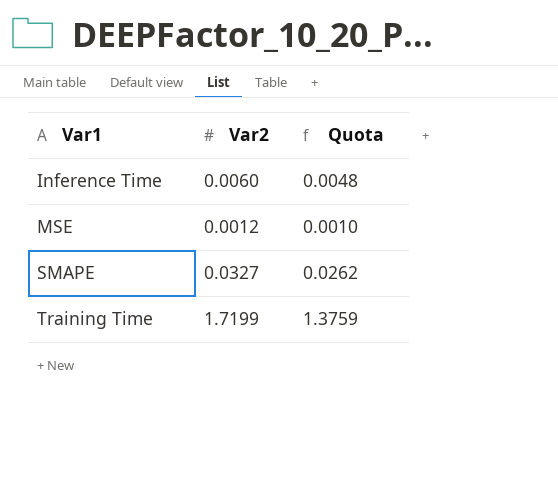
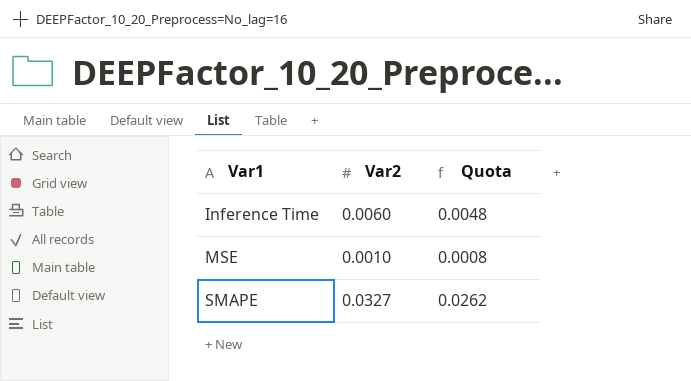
row Training Time: 1.7199 | 1.3759 -> none
MSE | Var2: 0.0012 -> 0.0010
MSE | Quota: 0.0010 -> 0.0008

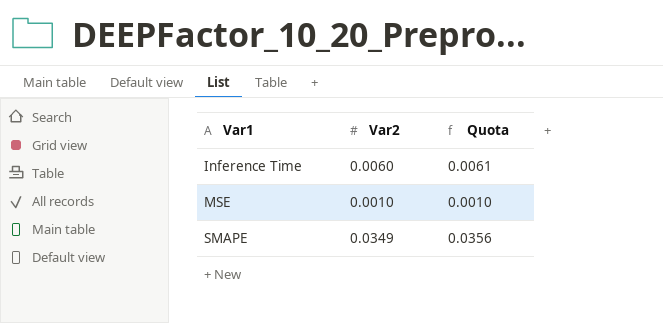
column Quota | formula: [Var2] * 0.8 -> [Var2] * 1.02
SMAPE | Var2: 0.0327 -> 0.0349

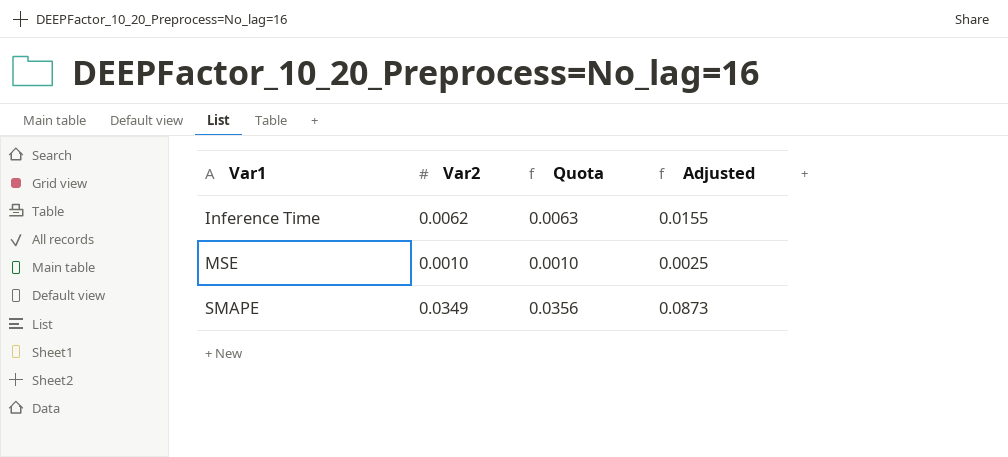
column Adjusted | formula: none -> [Var2] * 2.5
Inference Time | Var2: 0.0060 -> 0.0062
Inference Time | Quota: 0.0061 -> 0.0063

